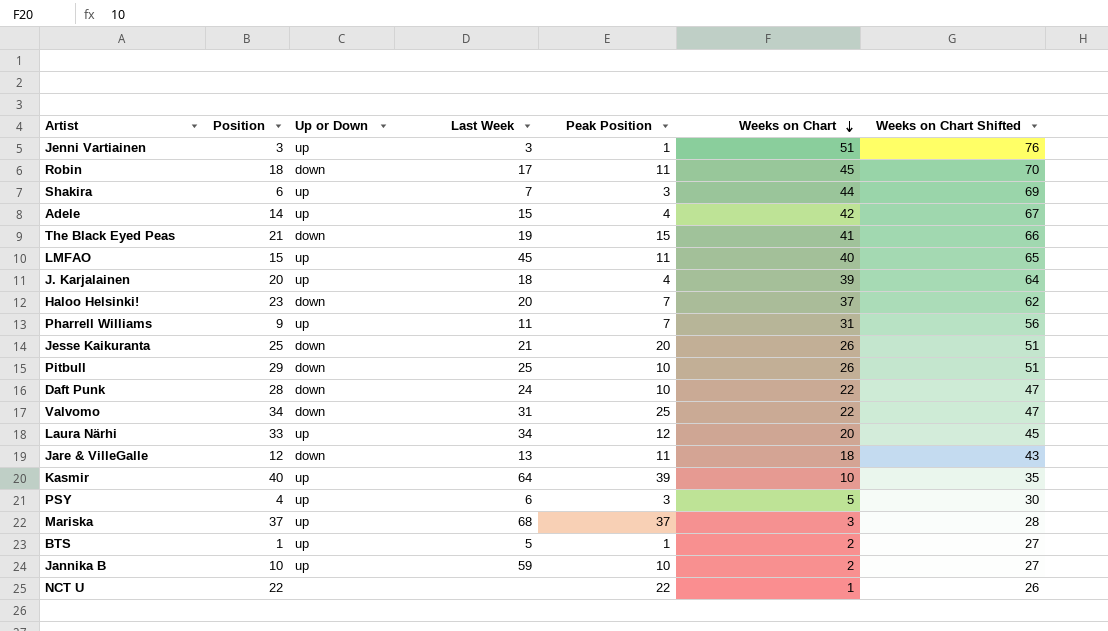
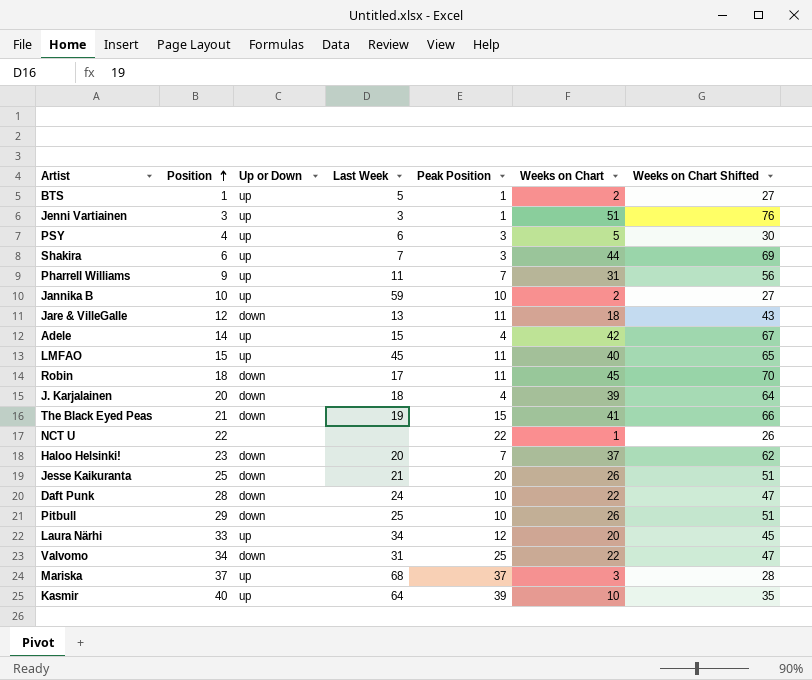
row order: Weeks on Chart descending -> Position ascending
J. Karjalainen | Up or Down: up -> down

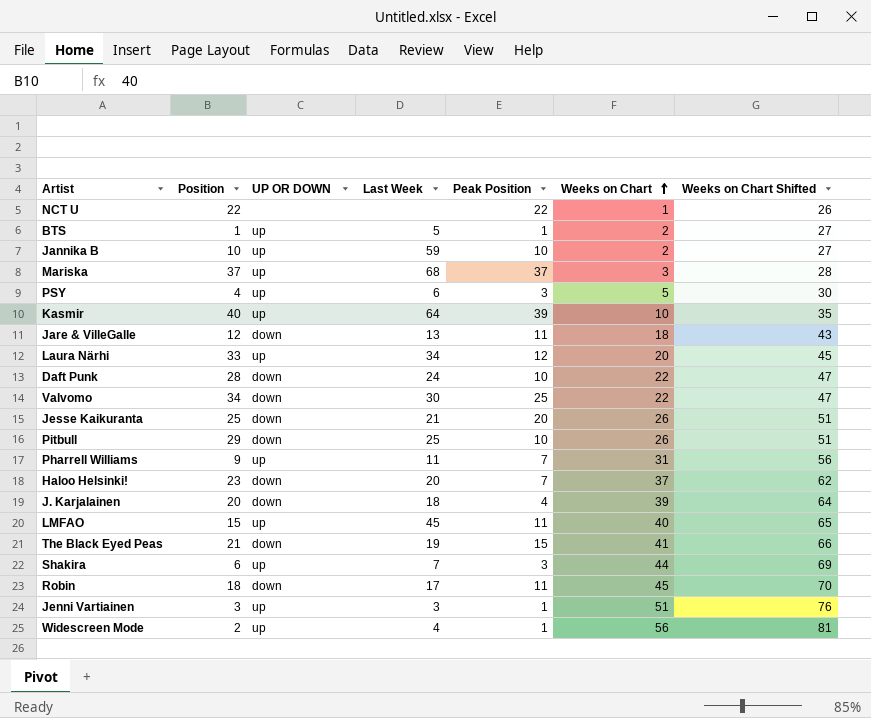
row order: Position ascending -> Weeks on Chart ascending
column name: Up or Down -> UP OR DOWN
row Adele: 14 | up | 15 | 4 | 42 | 67 -> none
Valvomo | Last Week: 31 -> 30
row Widescreen Mode: none -> 2 | up | 4 | 1 | 56 | 81

